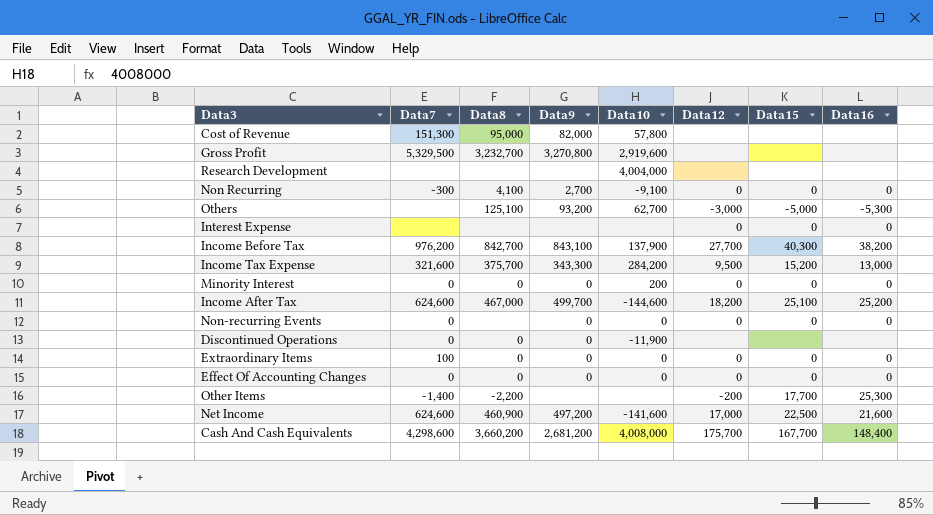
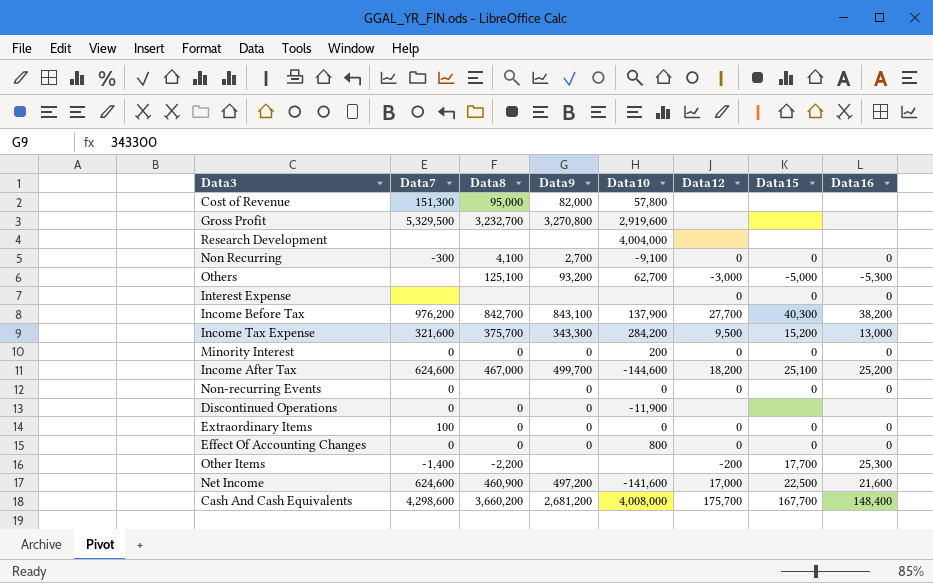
Effect Of Accounting Changes | Data10: 0 -> 800

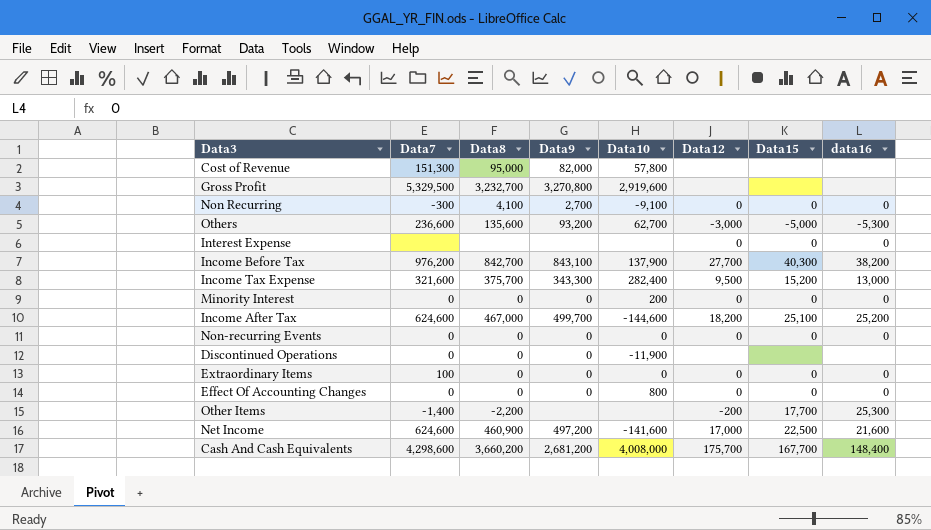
column name: Data16 -> data16
row Research Development: none | none | none | 4,004,000 | none | none | none -> none
Others | Data7: none -> 236,600
Others | Data8: 125,100 -> 135,600
Income Tax Expense | Data10: 284,200 -> 282,400
Non-recurring Events | Data8: none -> 0

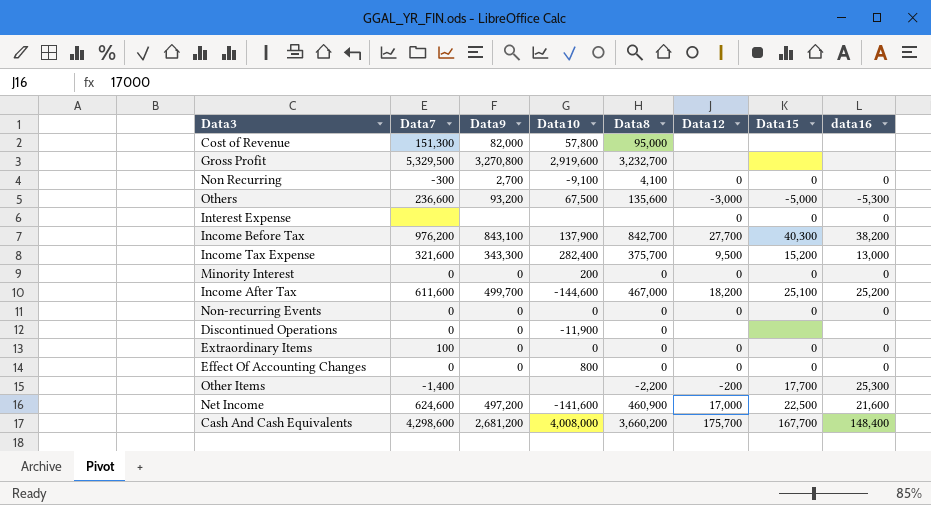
column Data8 | position: 3 -> 5
Others | Data10: 62,700 -> 67,500
Income After Tax | Data7: 624,600 -> 611,600

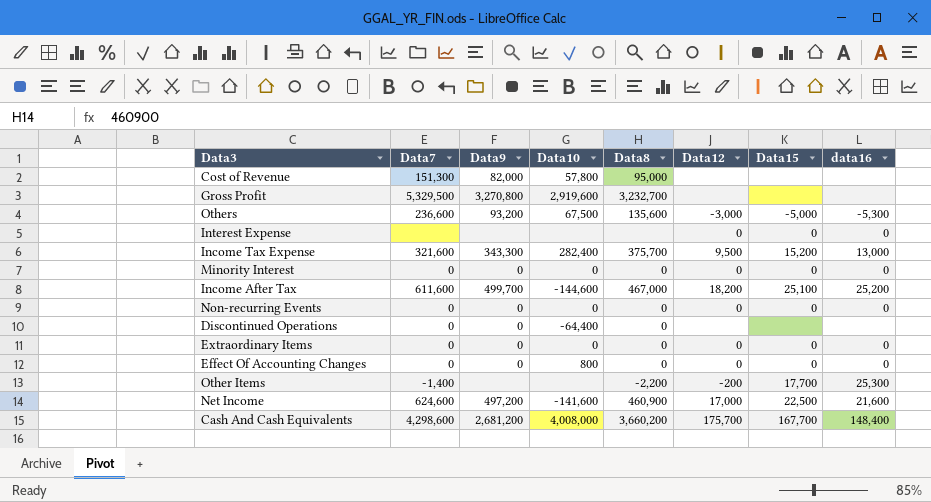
row Non Recurring: -300 | 2,700 | -9,100 | 4,100 | 0 | 0 | 0 -> none
row Income Before Tax: 976,200 | 843,100 | 137,900 | 842,700 | 27,700 | 40,300 | 38,200 -> none
Minority Interest | Data10: 200 -> 0
Discontinued Operations | Data10: -11,900 -> -64,400
Extraordinary Items | Data7: 100 -> 0

